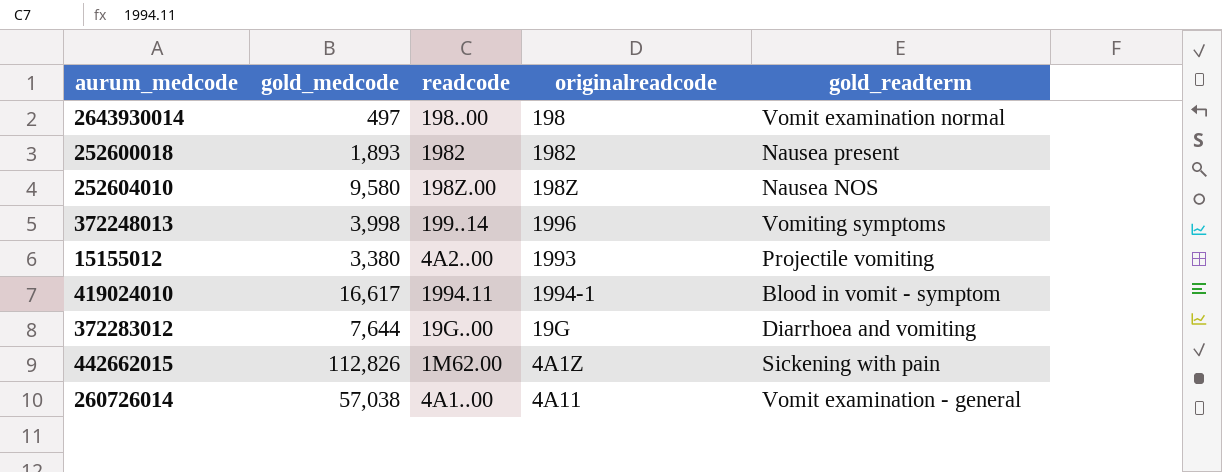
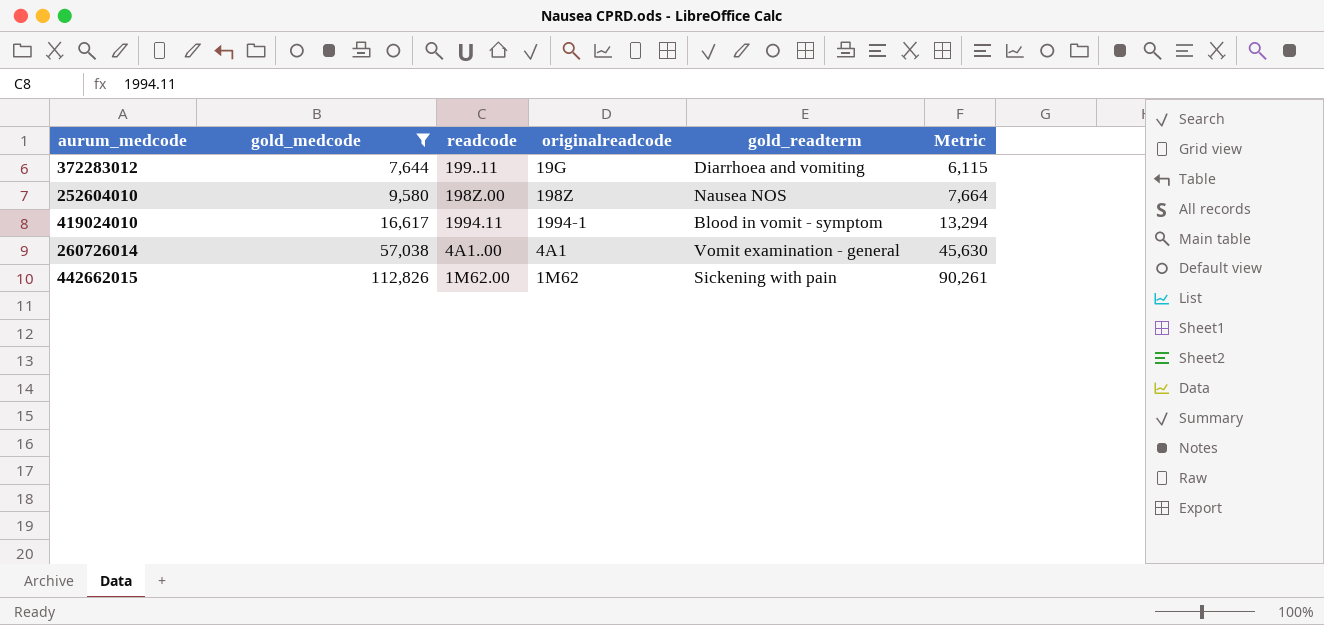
filter: none -> gold_medcode >= 7,644
row order: none -> gold_medcode ascending
column Metric | formula: none -> [gold_medcode] * 0.8
372283012 | readcode: 19G..00 -> 199..11
260726014 | originalreadcode: 4A11 -> 4A1
442662015 | originalreadcode: 4A1Z -> 1M62

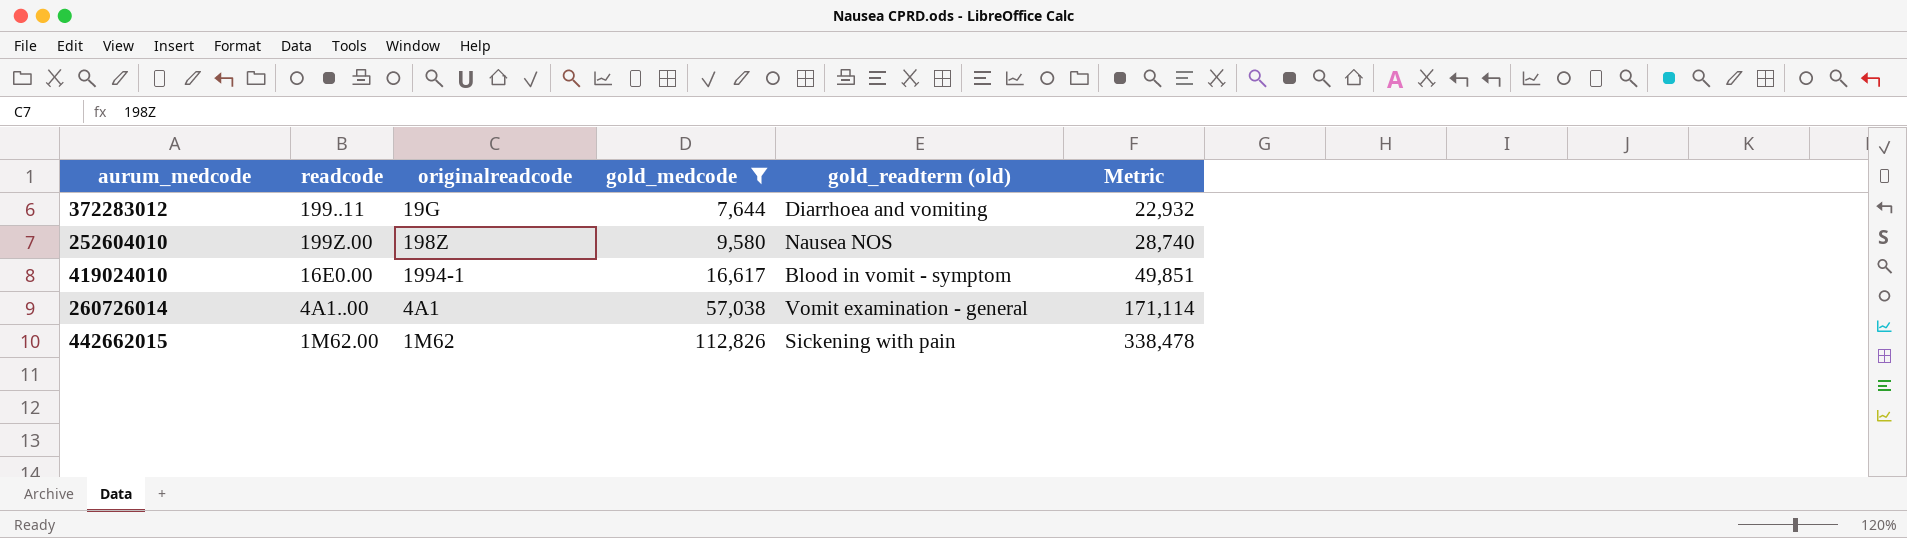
column gold_medcode | position: 2 -> 4
column name: gold_readterm -> gold_readterm (old)
column Metric | formula: [gold_medcode] * 0.8 -> [gold_medcode] * 3
252604010 | readcode: 198Z.00 -> 199Z.00
419024010 | readcode: 1994.11 -> 16E0.00

